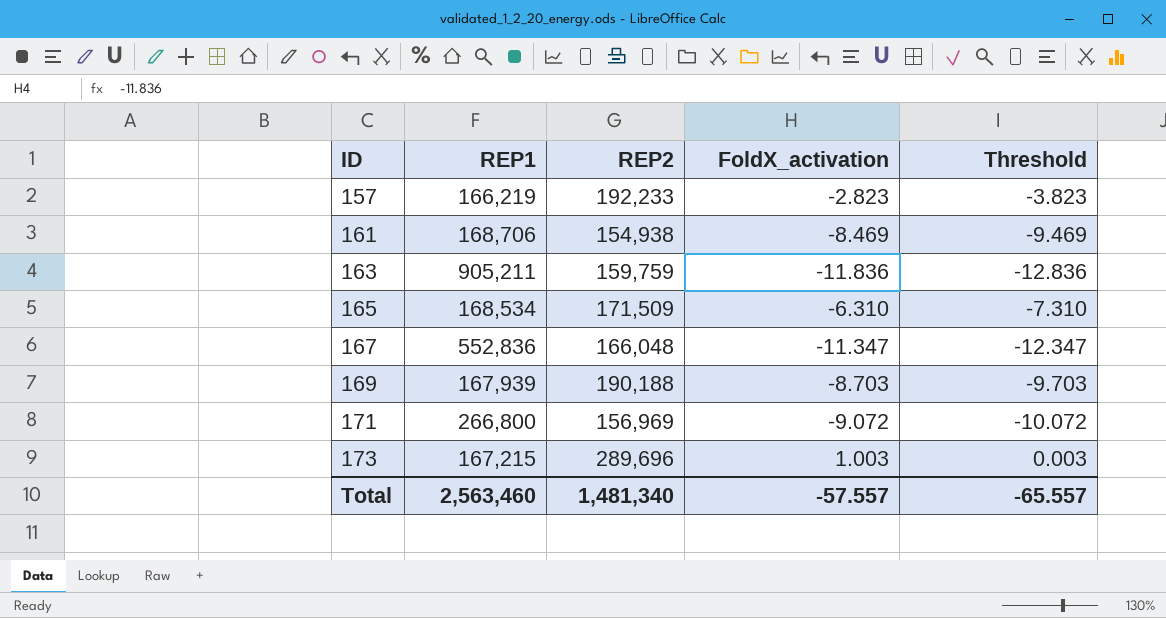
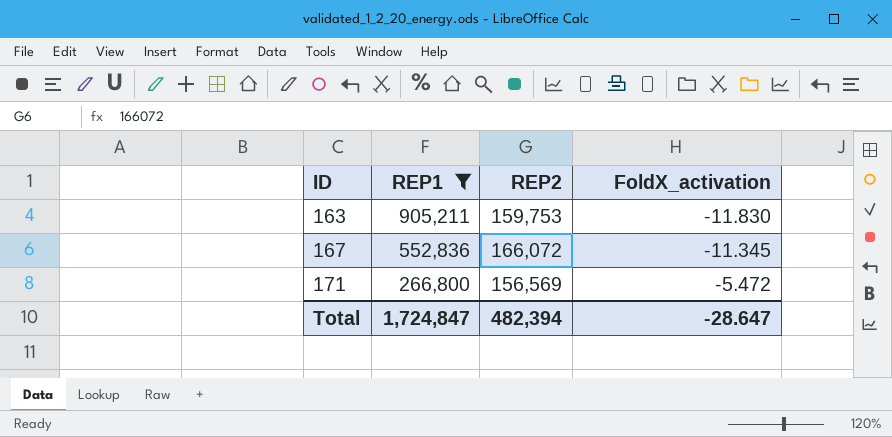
filter: none -> REP1 >= 266,800
column Threshold | formula: [FoldX_activation] - 1 -> none
163 | REP2: 159,759 -> 159,753
163 | FoldX_activation: -11.836 -> -11.830
167 | REP2: 166,048 -> 166,072
167 | FoldX_activation: -11.347 -> -11.345
171 | REP2: 156,969 -> 156,569
171 | FoldX_activation: -9.072 -> -5.472
Total | REP1: 2,563,460 -> 1,724,847
Total | REP2: 1,481,340 -> 482,394
Total | FoldX_activation: -57.557 -> -28.647

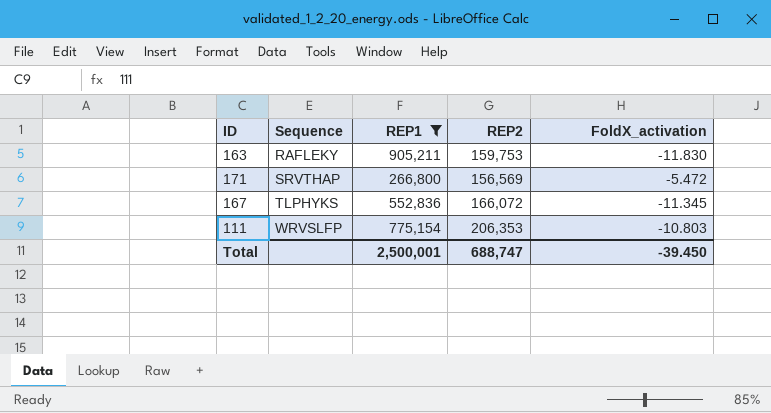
row order: ID ascending -> Sequence ascending
column Sequence | position: none -> 2
row 111: none -> WRVSLFP | 775,154 | 206,353 | -10.803
Total | REP1: 1,724,847 -> 2,500,001
Total | REP2: 482,394 -> 688,747
Total | FoldX_activation: -28.647 -> -39.450

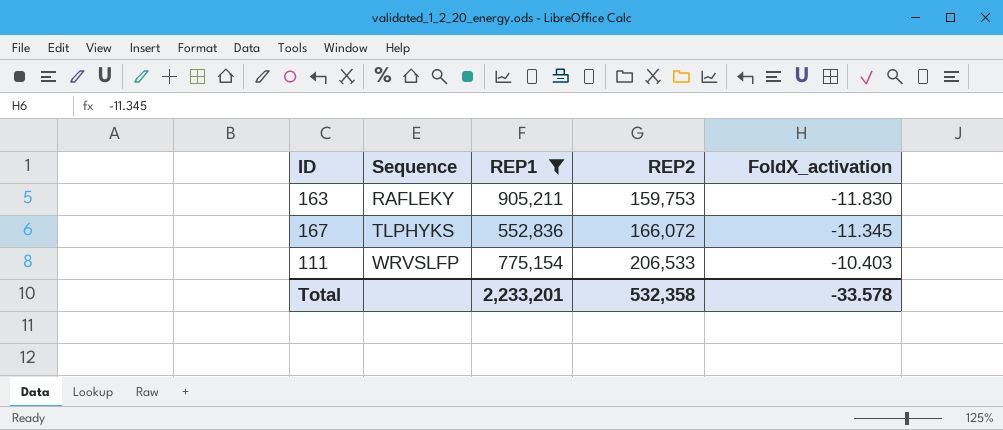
row 171: SRVTHAP | 266,800 | 156,569 | -5.472 -> none
111 | REP2: 206,353 -> 206,533
111 | FoldX_activation: -10.803 -> -10.403
Total | REP1: 2,500,001 -> 2,233,201
Total | REP2: 688,747 -> 532,358
Total | FoldX_activation: -39.450 -> -33.578

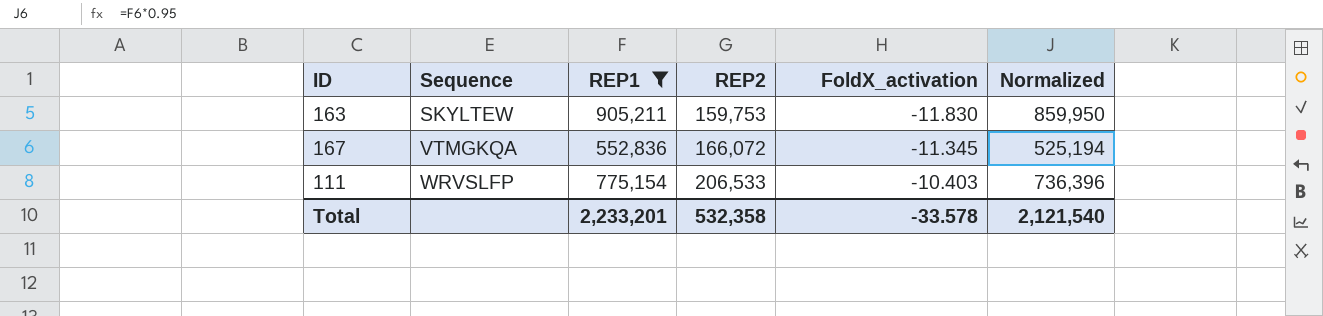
column Normalized | formula: none -> [REP1] * 0.95
163 | Sequence: RAFLEKY -> SKYLTEW
167 | Sequence: TLPHYKS -> VTMGKQA

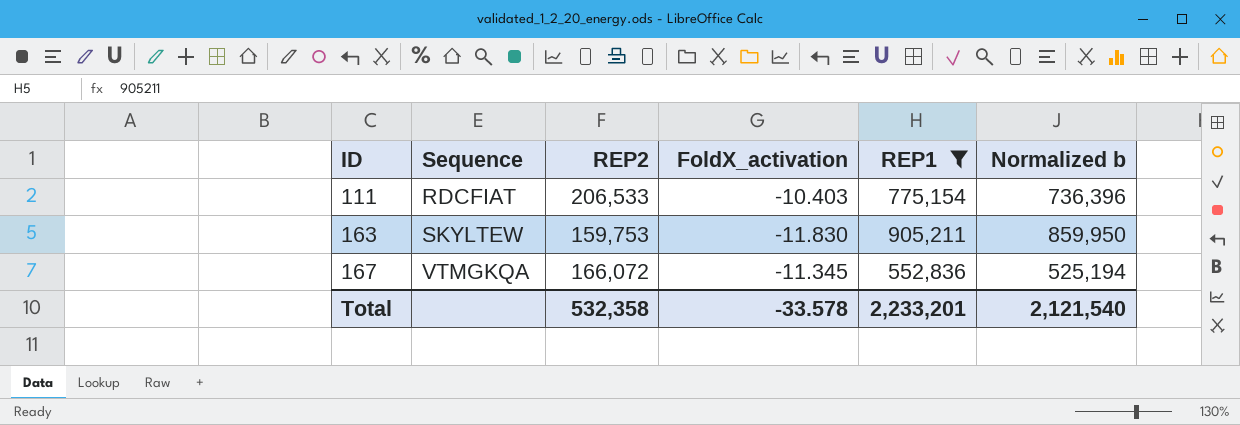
row order: Sequence ascending -> ID ascending
column REP1 | position: 3 -> 5
column name: Normalized -> Normalized b
111 | Sequence: WRVSLFP -> RDCFIAT

